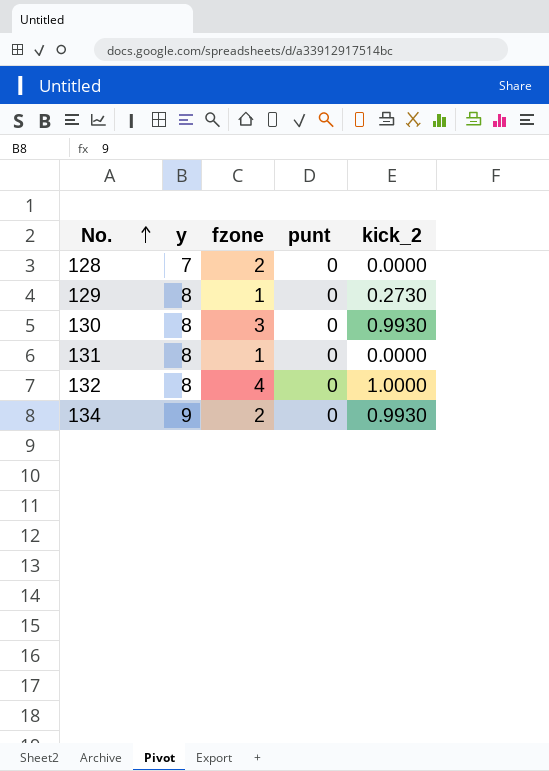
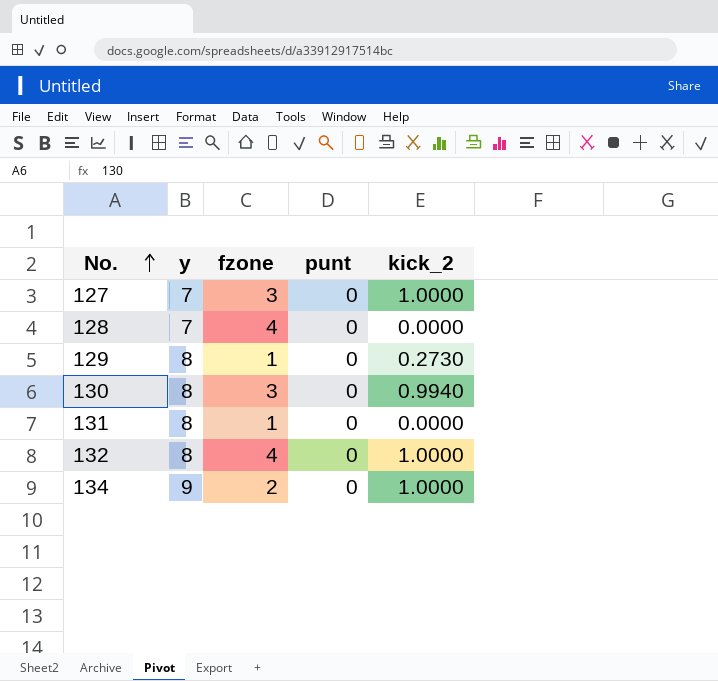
row 127: none -> 7 | 3 | 0 | 1.0000
128 | fzone: 2 -> 4
130 | kick_2: 0.9930 -> 0.9940
134 | kick_2: 0.9930 -> 1.0000

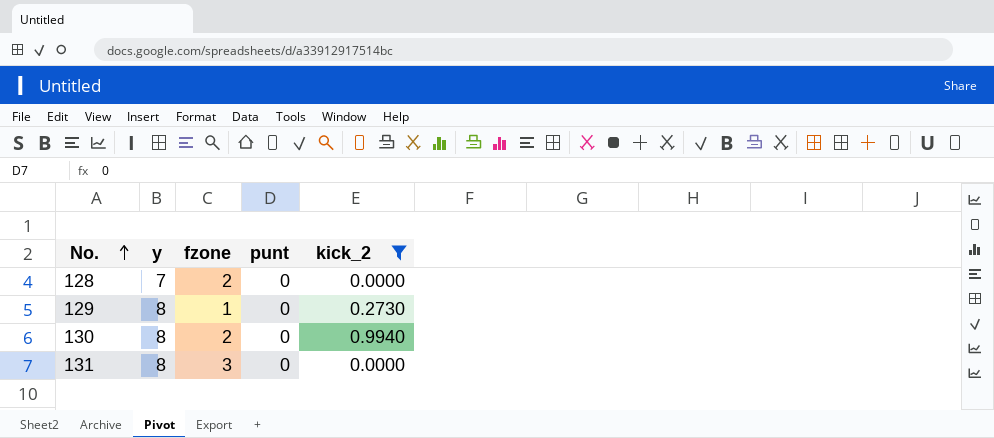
filter: none -> kick_2 != 1.0000
128 | fzone: 4 -> 2
130 | fzone: 3 -> 2
131 | fzone: 1 -> 3

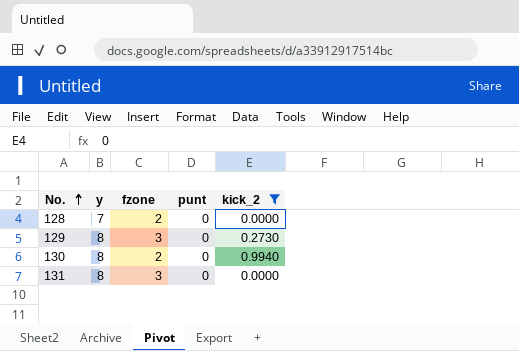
129 | fzone: 1 -> 3

